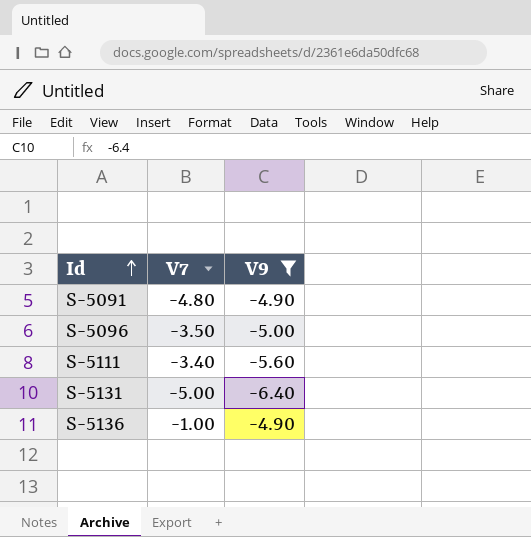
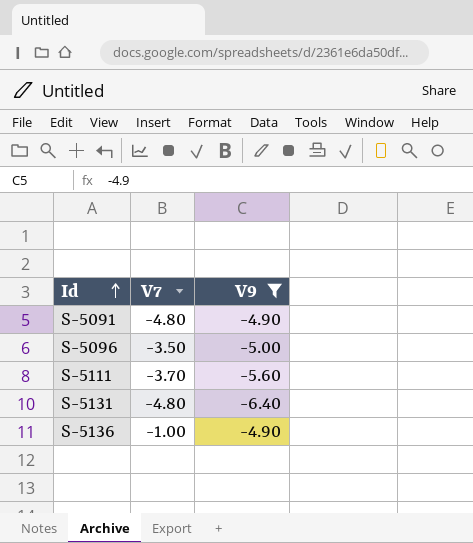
S-5111 | V7: -3.40 -> -3.70
S-5131 | V7: -5.00 -> -4.80

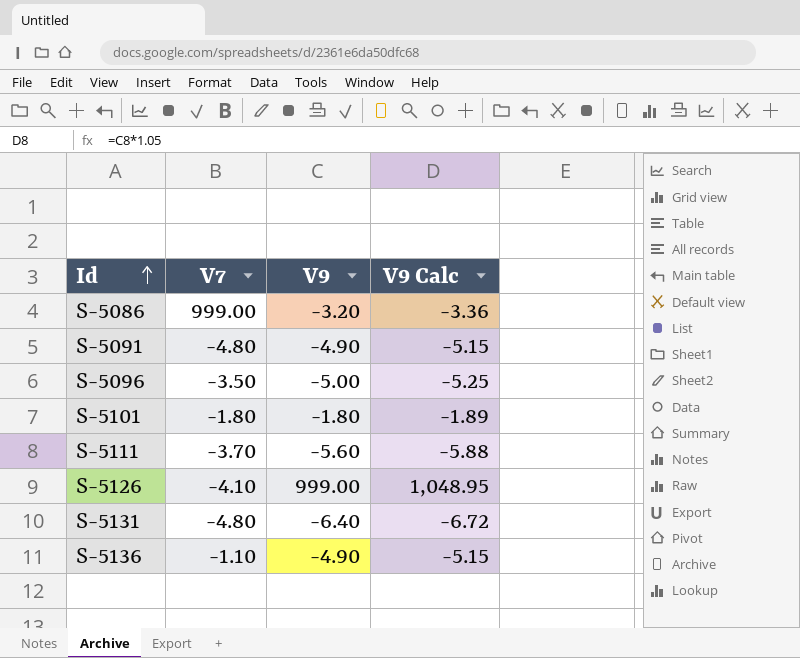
filter: V9 <= -4.90 -> none
column V9 Calc | formula: none -> [V9] * 1.05
S-5136 | V7: -1.00 -> -1.10

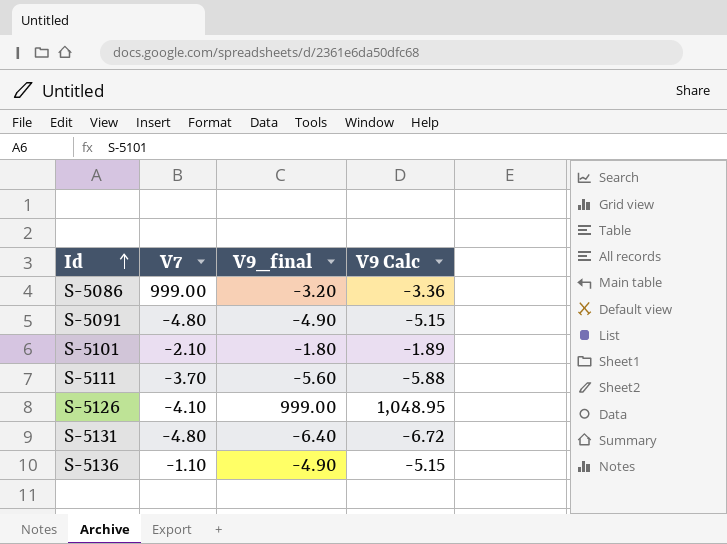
column name: V9 -> V9_final
row S-5096: -3.50 | -5.00 | -5.25 -> none
S-5101 | V7: -1.80 -> -2.10

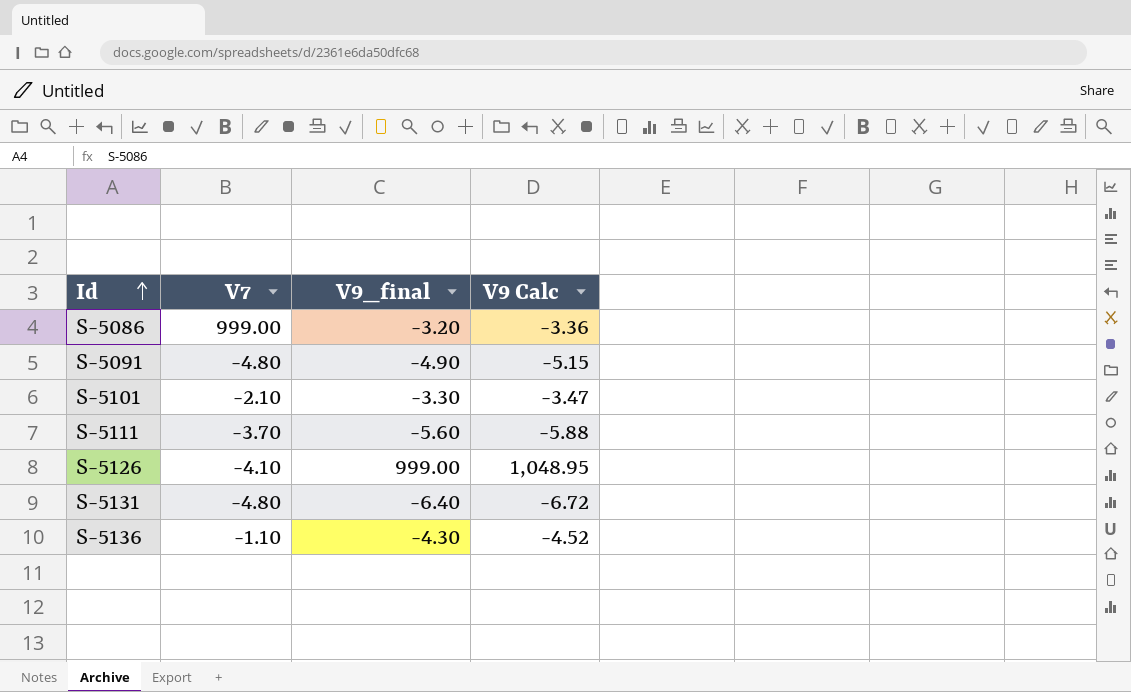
S-5101 | V9_final: -1.80 -> -3.30
S-5101 | V9 Calc: -1.89 -> -3.47
S-5136 | V9_final: -4.90 -> -4.30
S-5136 | V9 Calc: -5.15 -> -4.52

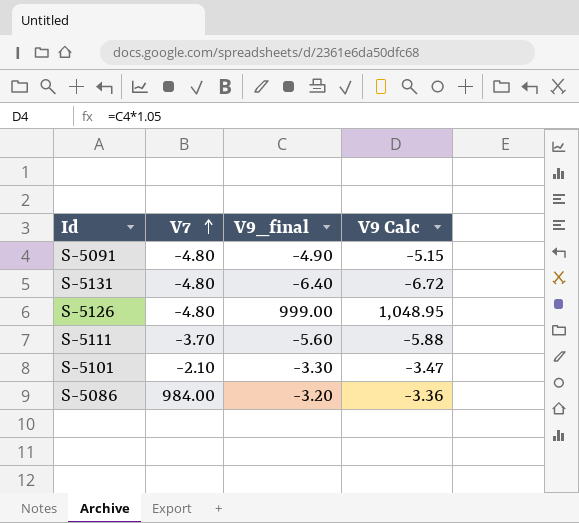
row order: Id ascending -> V7 ascending
row S-5136: -1.10 | -4.30 | -4.52 -> none
S-5126 | V7: -4.10 -> -4.80
S-5086 | V7: 999.00 -> 984.00

